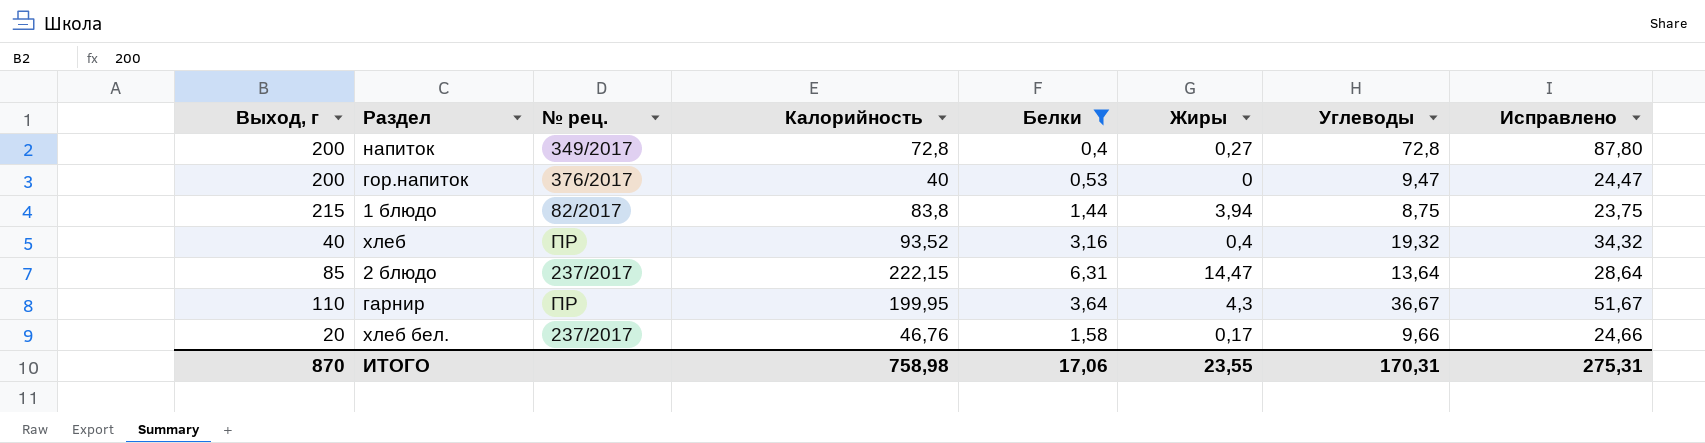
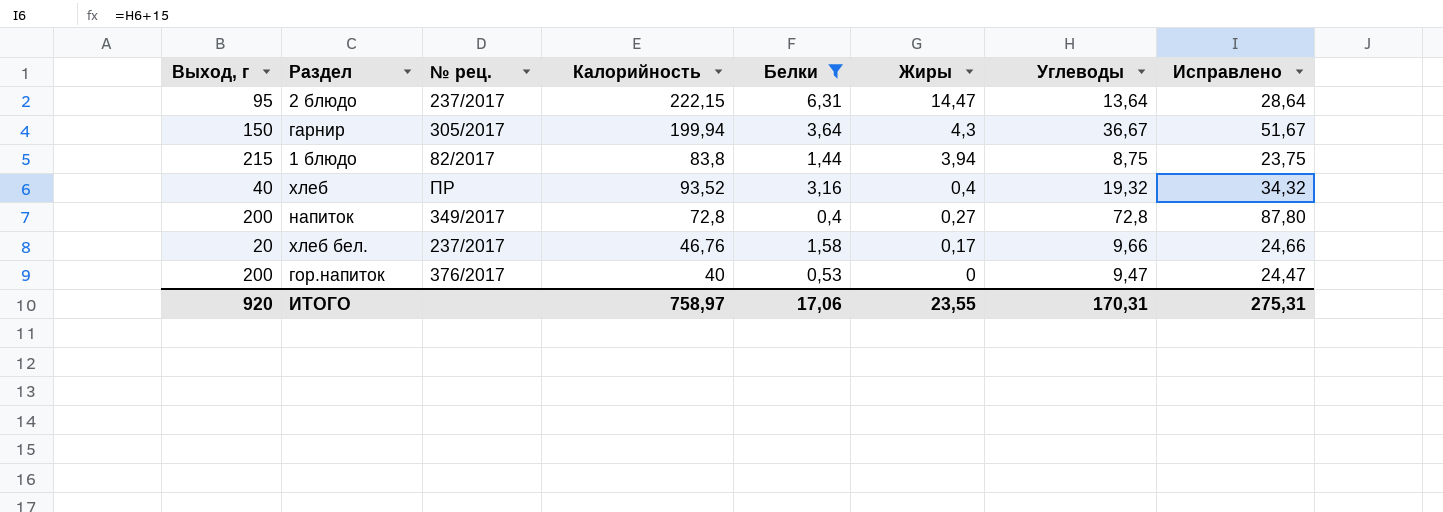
row order: none -> Жиры descending
2 блюдо | Выход, г: 85 -> 95
гарнир | Выход, г: 110 -> 150
гарнир | № рец.: ПР -> 305/2017
гарнир | Калорийность: 199,95 -> 199,94
ИТОГО | Выход, г: 870 -> 920
ИТОГО | Калорийность: 758,98 -> 758,97

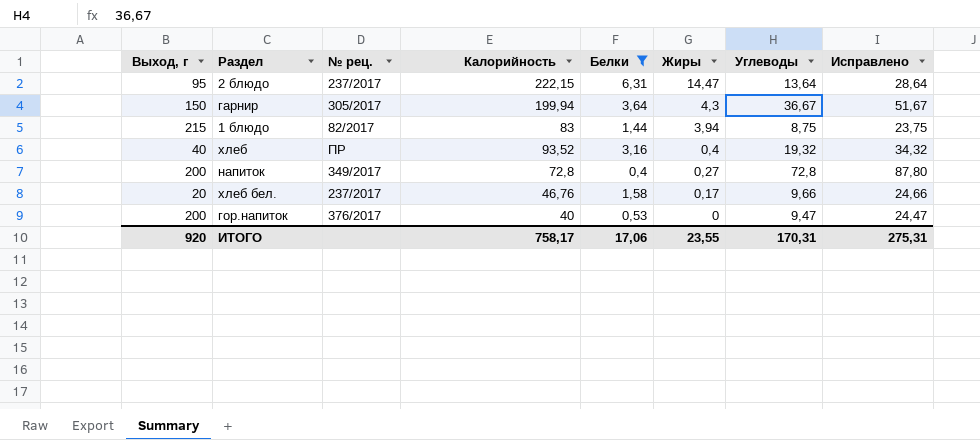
1 блюдо | Калорийность: 83,8 -> 83
ИТОГО | Калорийность: 758,97 -> 758,17

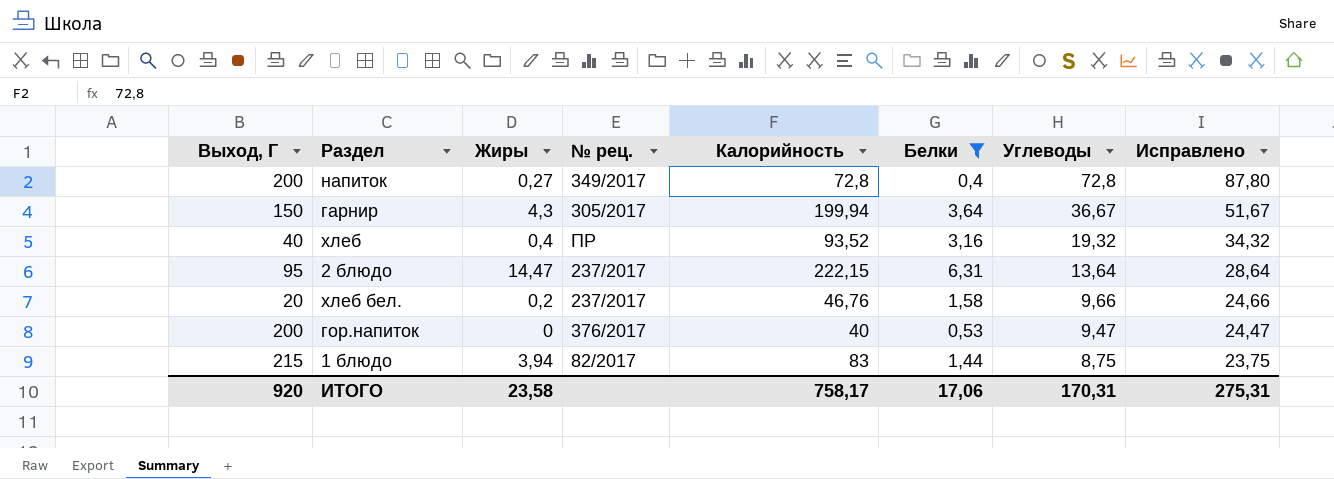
row order: Жиры descending -> Углеводы descending
column name: Выход, г -> Выход, Г
column Жиры | position: 6 -> 3
хлеб бел. | Жиры: 0,17 -> 0,2
ИТОГО | Жиры: 23,55 -> 23,58

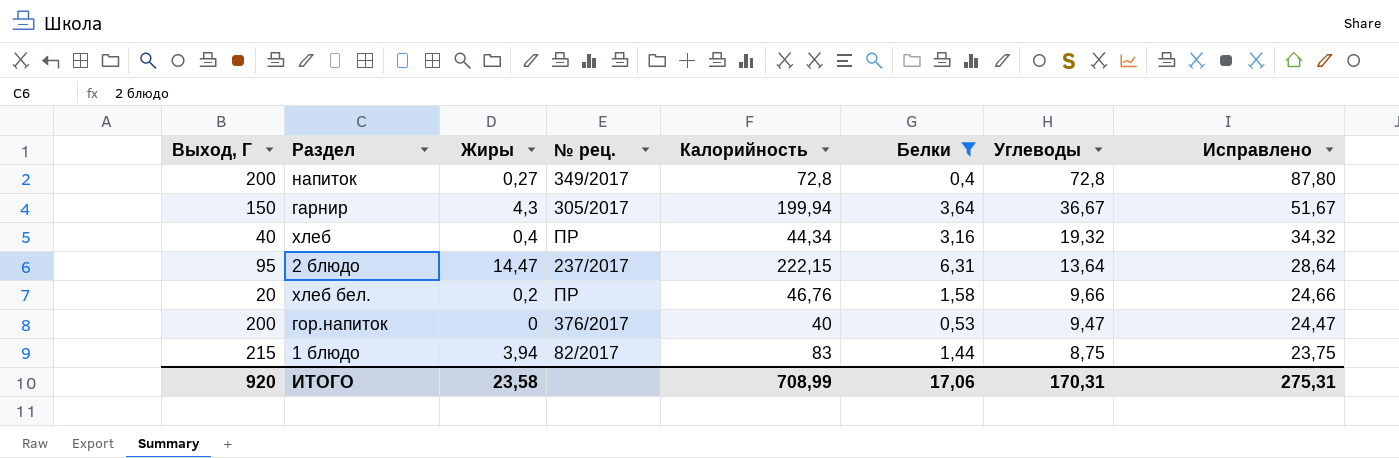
хлеб | Калорийность: 93,52 -> 44,34
хлеб бел. | № рец.: 237/2017 -> ПР
ИТОГО | Калорийность: 758,17 -> 708,99

